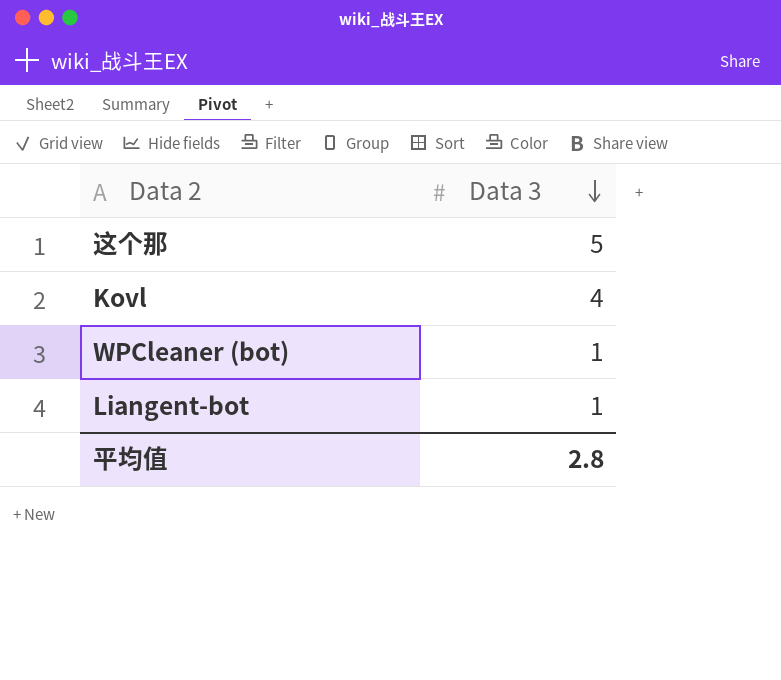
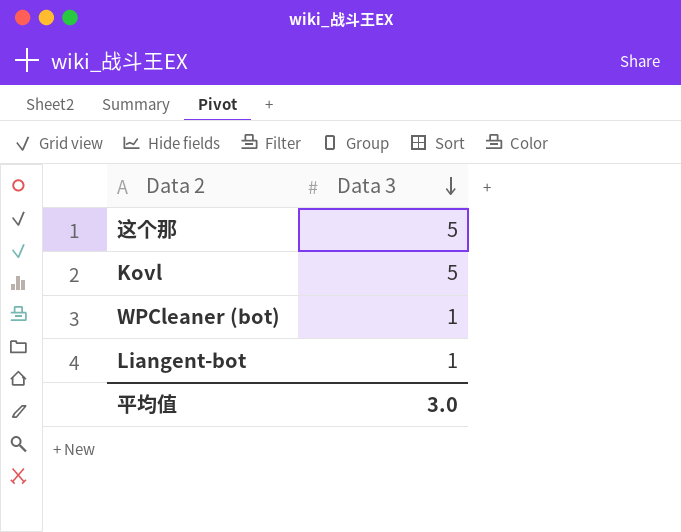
Kovl | Data 3: 4 -> 5
平均值 | Data 3: 2.8 -> 3.0

